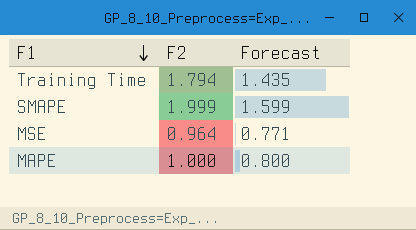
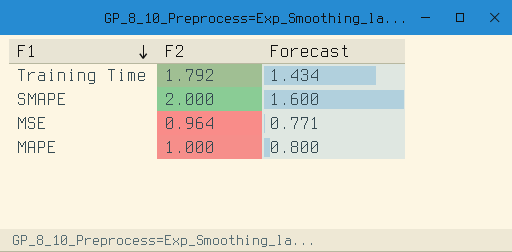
Training Time | F2: 1.794 -> 1.792
Training Time | Forecast: 1.435 -> 1.434
SMAPE | F2: 1.999 -> 2.000
SMAPE | Forecast: 1.599 -> 1.600

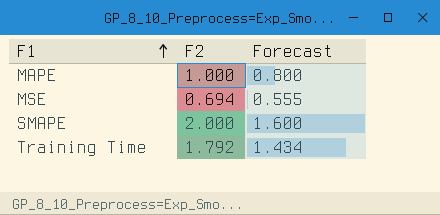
row order: F1 descending -> F1 ascending
MSE | F2: 0.964 -> 0.694
MSE | Forecast: 0.771 -> 0.555

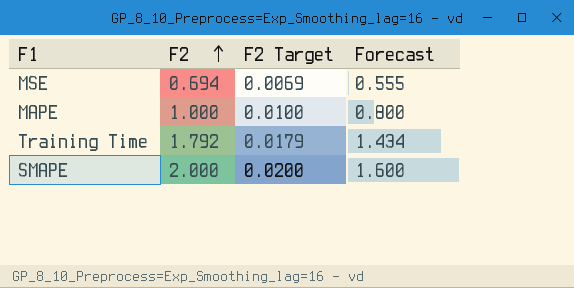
row order: F1 ascending -> F2 ascending
column F2 Target | formula: none -> [F2] * 0.01

